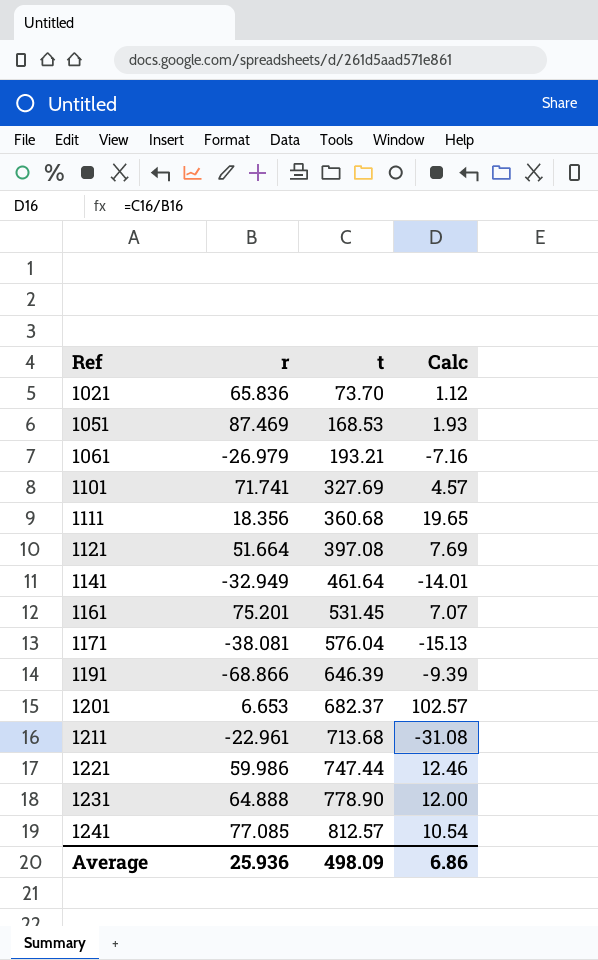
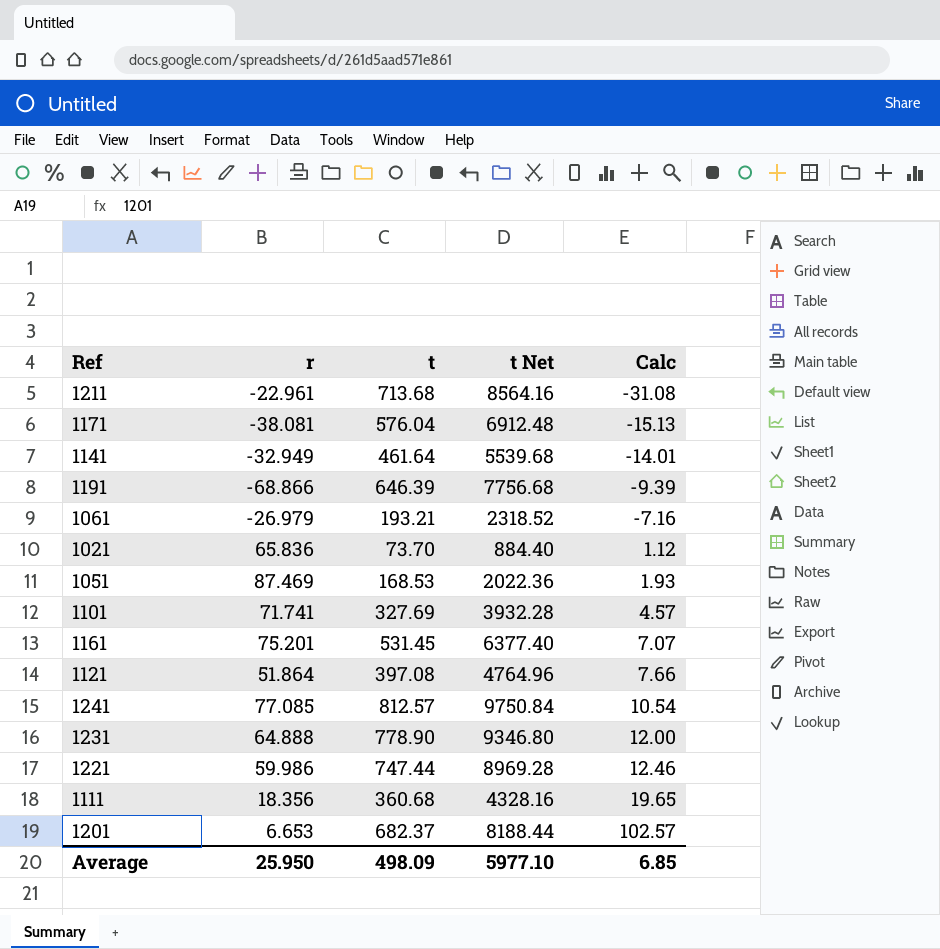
row order: Ref ascending -> Calc ascending
column t Net | formula: none -> [t] * 12
1121 | r: 51.664 -> 51.864
1121 | Calc: 7.69 -> 7.66
Average | r: 25.936 -> 25.950
Average | Calc: 6.86 -> 6.85

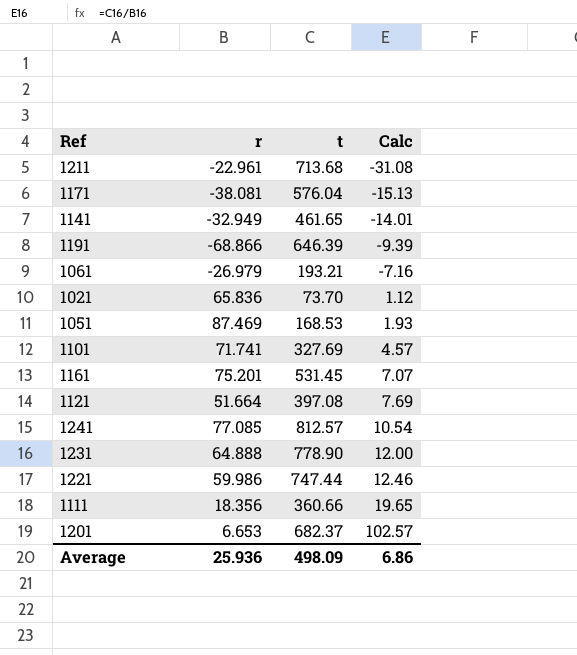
column t Net | formula: [t] * 12 -> none
1141 | t: 461.64 -> 461.65
1121 | r: 51.864 -> 51.664
1121 | Calc: 7.66 -> 7.69
1111 | t: 360.68 -> 360.66
Average | r: 25.950 -> 25.936
Average | Calc: 6.85 -> 6.86

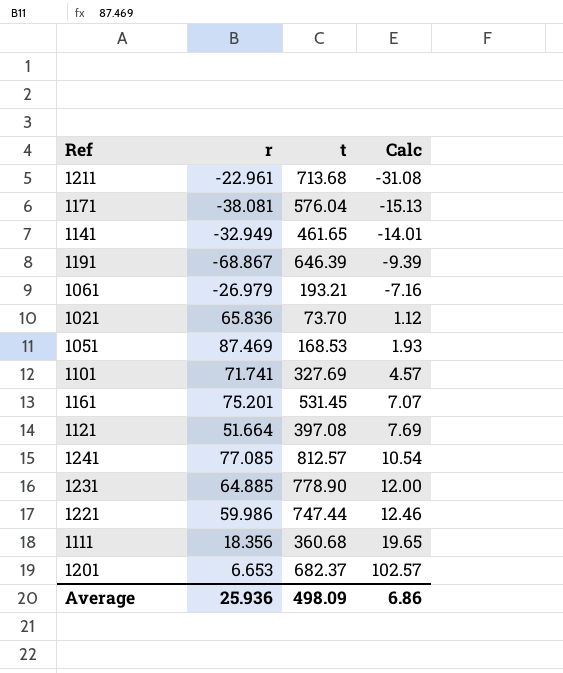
1191 | r: -68.866 -> -68.867
1231 | r: 64.888 -> 64.885
1111 | t: 360.66 -> 360.68

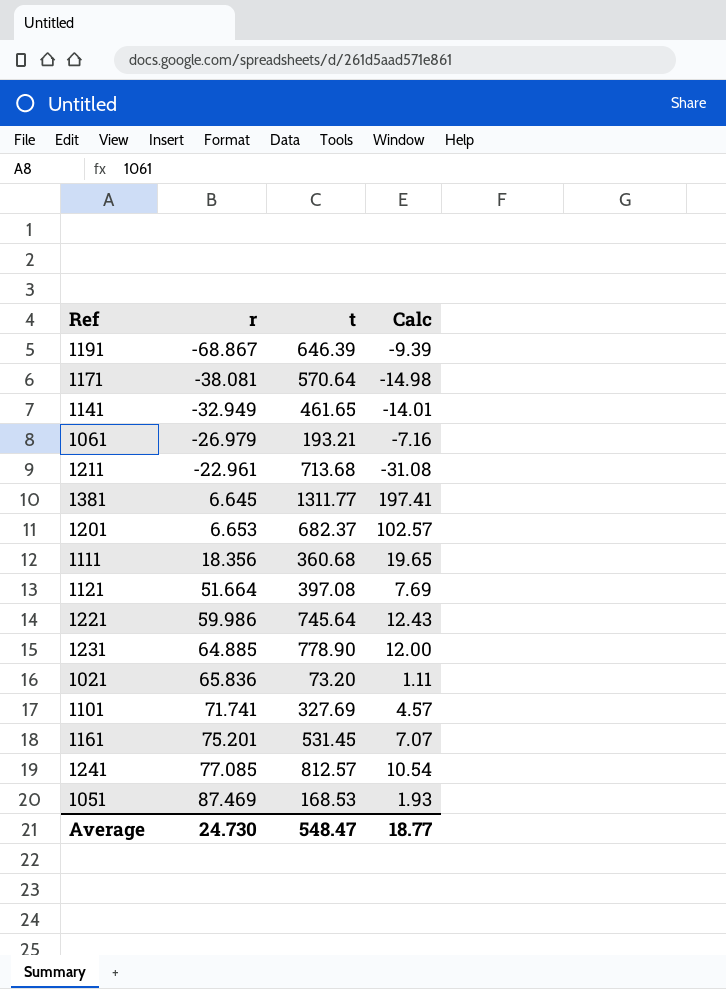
row order: Calc ascending -> r ascending
1171 | t: 576.04 -> 570.64
1171 | Calc: -15.13 -> -14.98
row 1381: none -> 6.645 | 1311.77 | 197.41
1221 | t: 747.44 -> 745.64
1221 | Calc: 12.46 -> 12.43
1021 | t: 73.70 -> 73.20
1021 | Calc: 1.12 -> 1.11
Average | r: 25.936 -> 24.730
Average | t: 498.09 -> 548.47
Average | Calc: 6.86 -> 18.77

